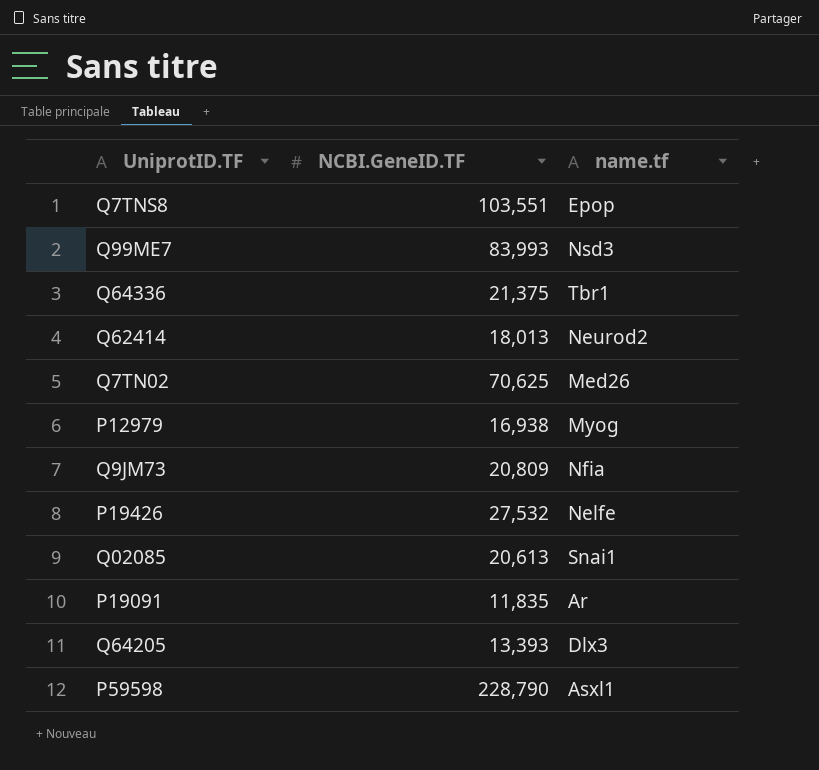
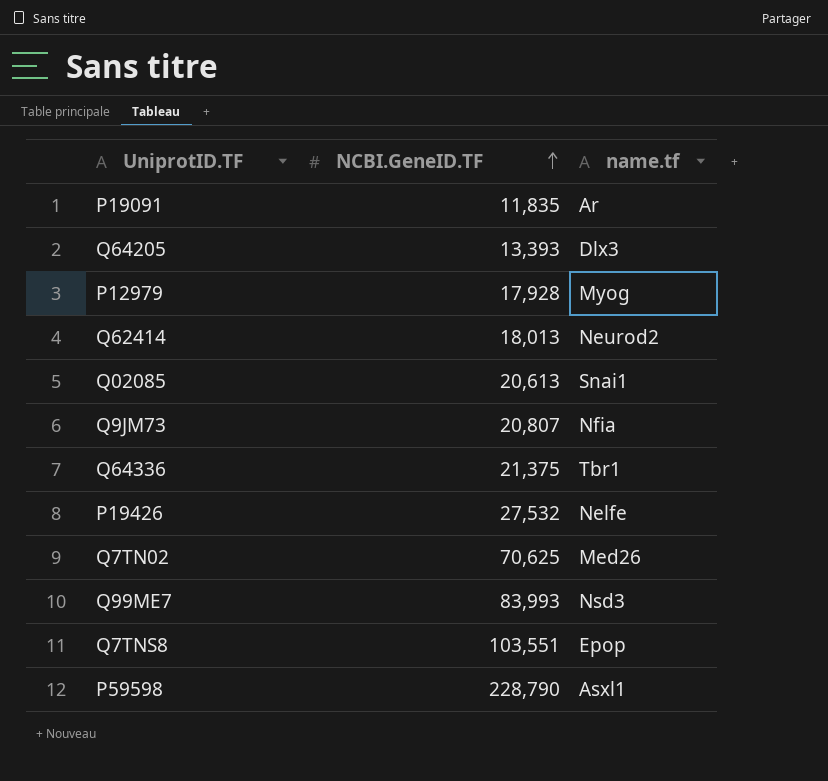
row order: none -> NCBI.GeneID.TF ascending
P12979 | NCBI.GeneID.TF: 16,938 -> 17,928
Q9JM73 | NCBI.GeneID.TF: 20,809 -> 20,807

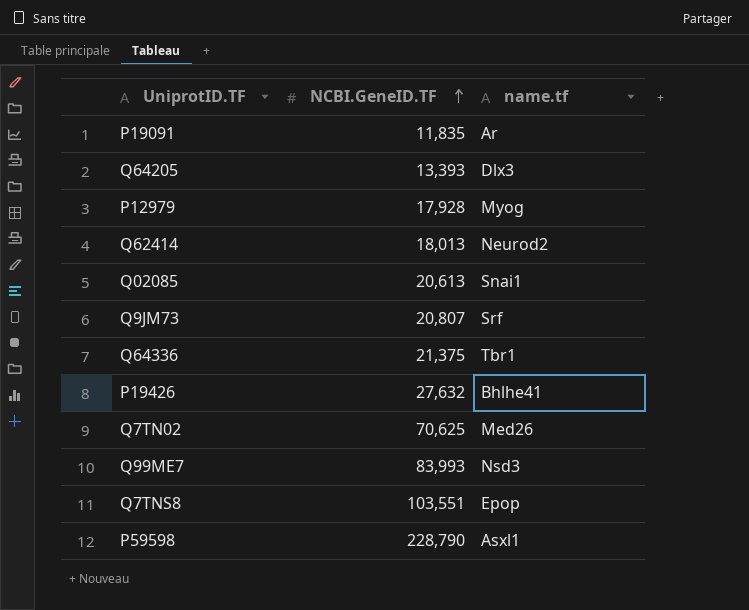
Q9JM73 | name.tf: Nfia -> Srf
P19426 | NCBI.GeneID.TF: 27,532 -> 27,632
P19426 | name.tf: Nelfe -> Bhlhe41

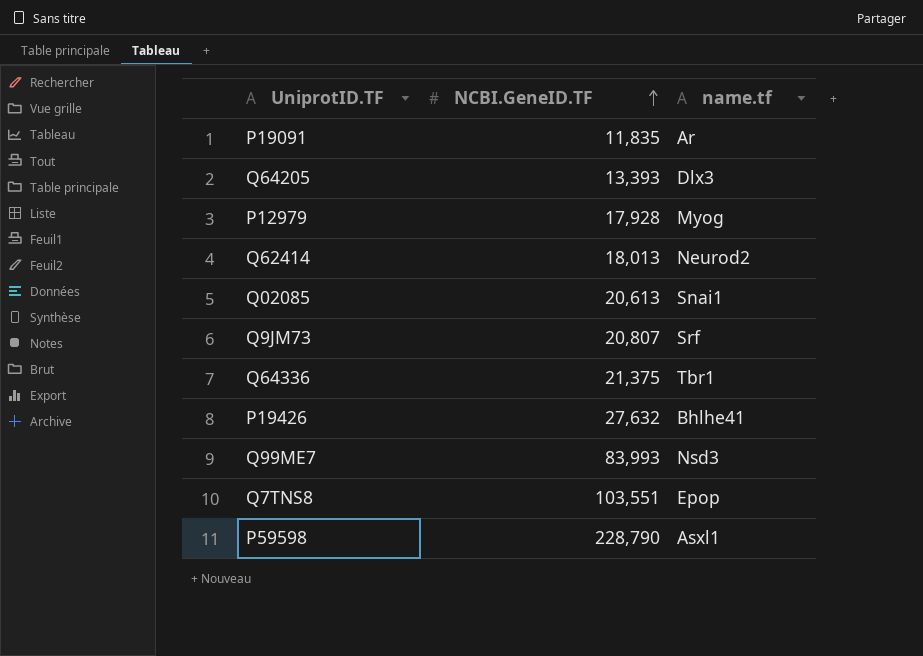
row Q7TN02: 70,625 | Med26 -> none

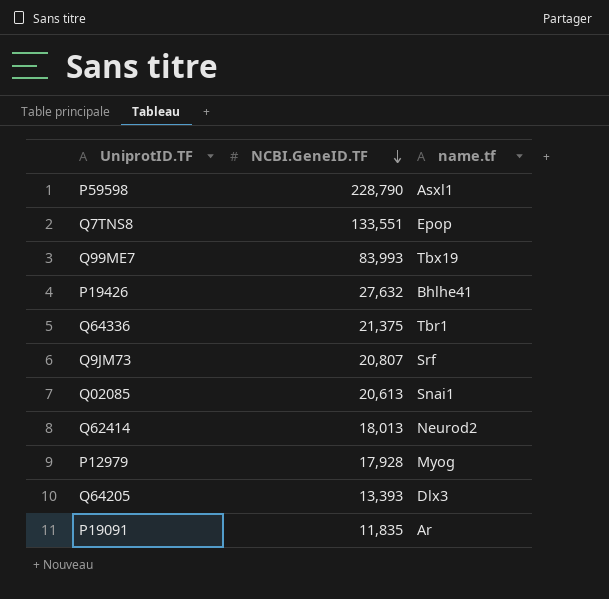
row order: NCBI.GeneID.TF ascending -> NCBI.GeneID.TF descending
Q7TNS8 | NCBI.GeneID.TF: 103,551 -> 133,551
Q99ME7 | name.tf: Nsd3 -> Tbx19

